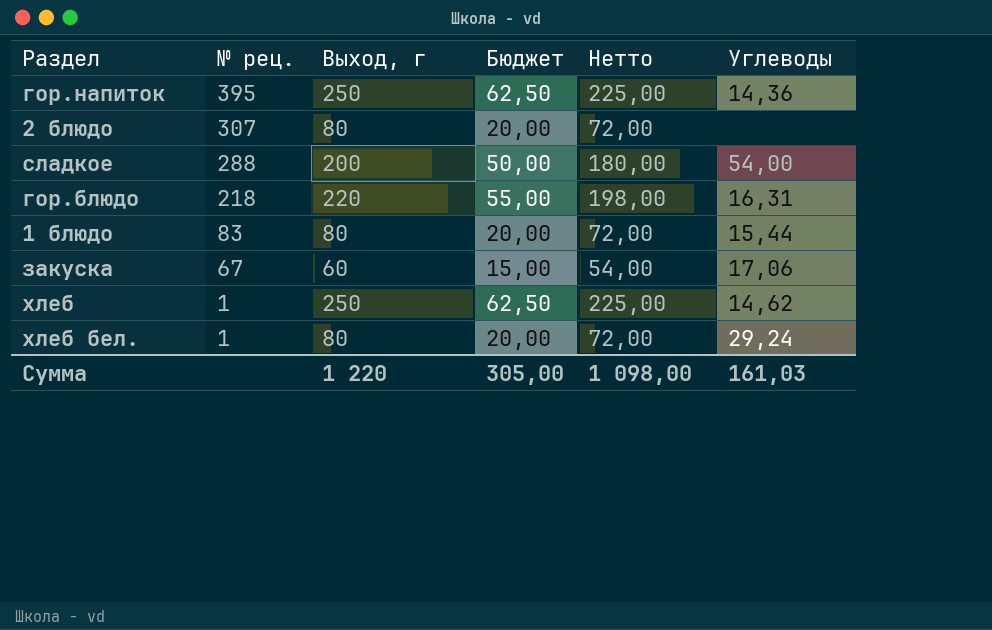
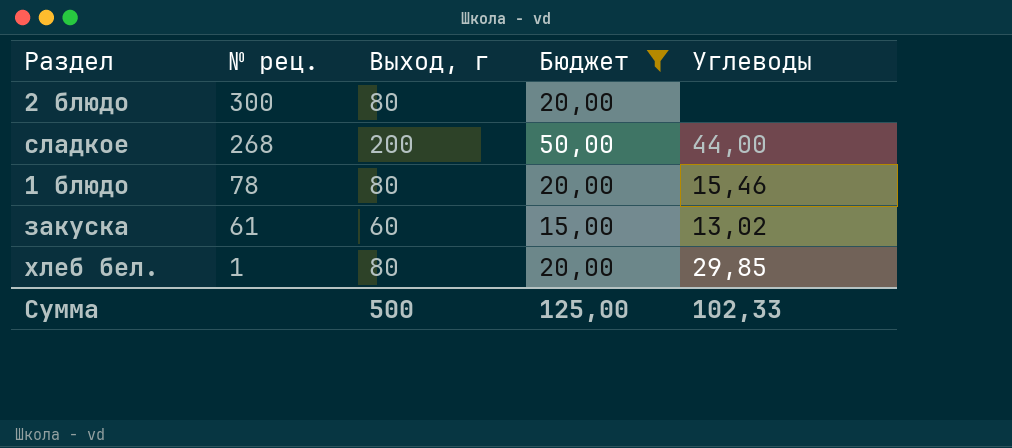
filter: none -> Бюджет <= 50,00
column Нетто | formula: [Выход, г] * 0,9 -> none
2 блюдо | № рец.: 307 -> 300
сладкое | № рец.: 288 -> 268
сладкое | Углеводы: 54,00 -> 44,00
1 блюдо | № рец.: 83 -> 78
1 блюдо | Углеводы: 15,44 -> 15,46
закуска | № рец.: 67 -> 61
закуска | Углеводы: 17,06 -> 13,02
хлеб бел. | Углеводы: 29,24 -> 29,85
Сумма | Выход, г: 1 220 -> 500
Сумма | Бюджет: 305,00 -> 125,00
Сумма | Углеводы: 161,03 -> 102,33

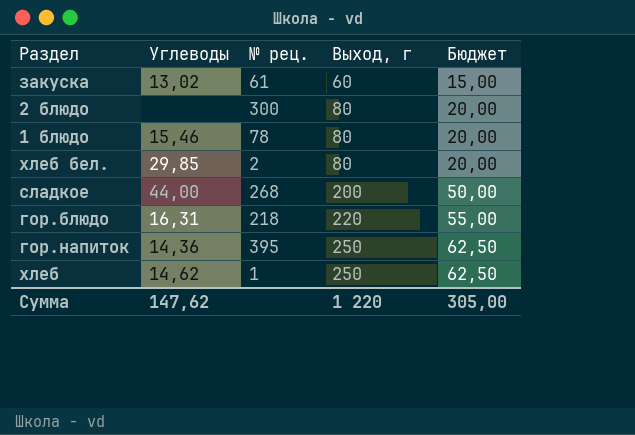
filter: Бюджет <= 50,00 -> none
row order: № рец. descending -> Выход, г ascending
column Углеводы | position: 5 -> 2
хлеб бел. | № рец.: 1 -> 2
Сумма | Углеводы: 102,33 -> 147,62
Сумма | Выход, г: 500 -> 1 220
Сумма | Бюджет: 125,00 -> 305,00

